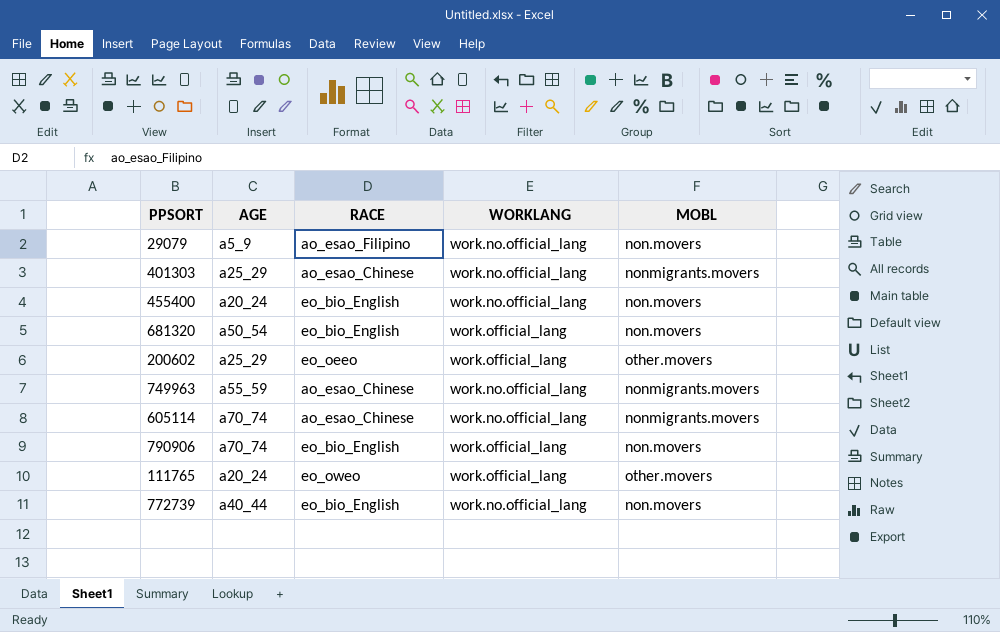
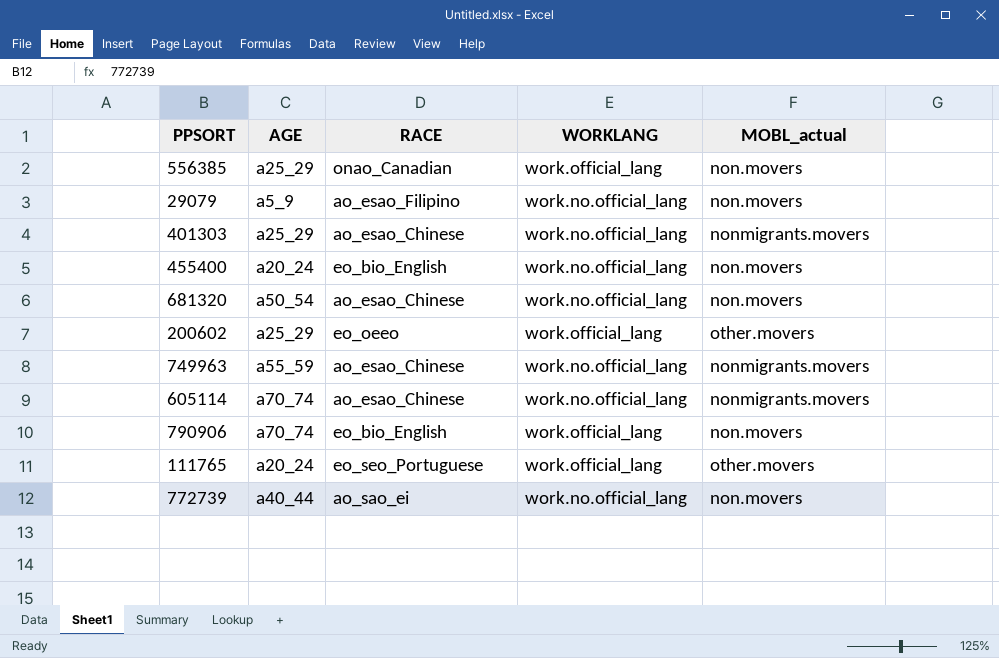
column name: MOBL -> MOBL_actual
row 556385: none -> a25_29 | onao_Canadian | work.official_lang | non.movers
681320 | RACE: eo_bio_English -> ao_esao_Chinese
681320 | WORKLANG: work.official_lang -> work.no.official_lang
111765 | RACE: eo_oweo -> eo_seo_Portuguese
772739 | RACE: eo_bio_English -> ao_sao_ei

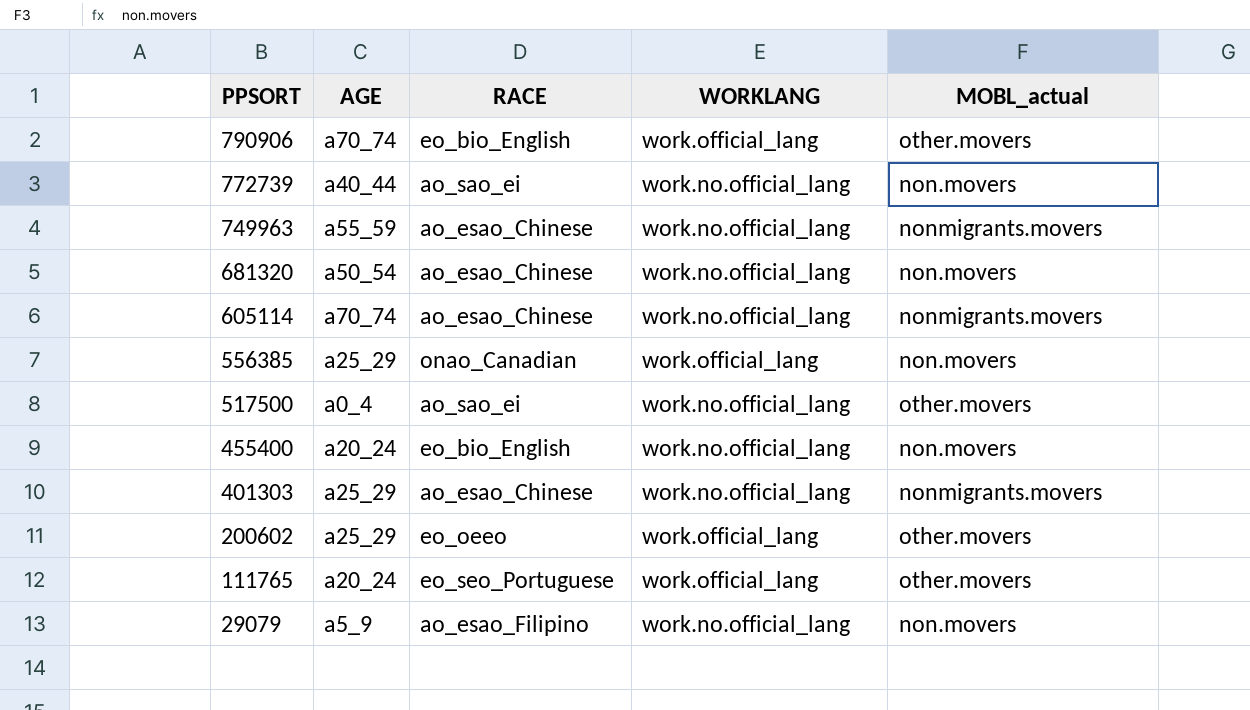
row order: none -> PPSORT descending
790906 | MOBL_actual: non.movers -> other.movers
row 517500: none -> a0_4 | ao_sao_ei | work.no.official_lang | other.movers

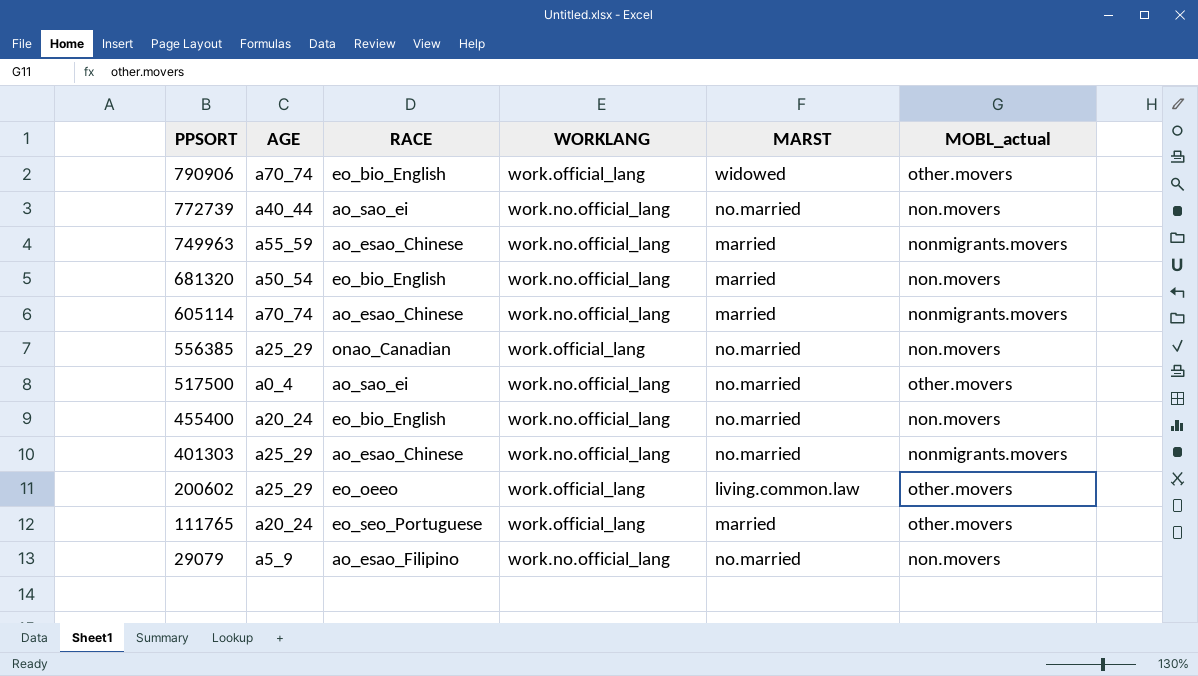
column MARST | position: none -> 5
681320 | RACE: ao_esao_Chinese -> eo_bio_English

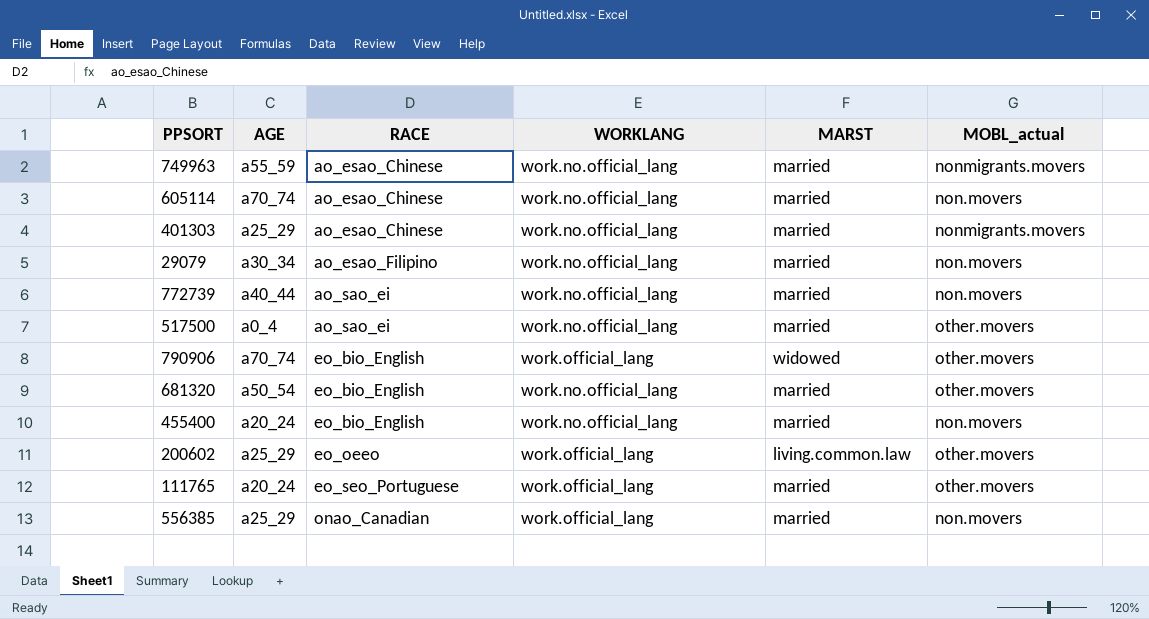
row order: PPSORT descending -> RACE ascending
605114 | MOBL_actual: nonmigrants.movers -> non.movers
401303 | MARST: no.married -> married
29079 | AGE: a5_9 -> a30_34
29079 | MARST: no.married -> married
772739 | MARST: no.married -> married
517500 | MARST: no.married -> married
681320 | MOBL_actual: non.movers -> other.movers
455400 | MARST: no.married -> married
556385 | MARST: no.married -> married

